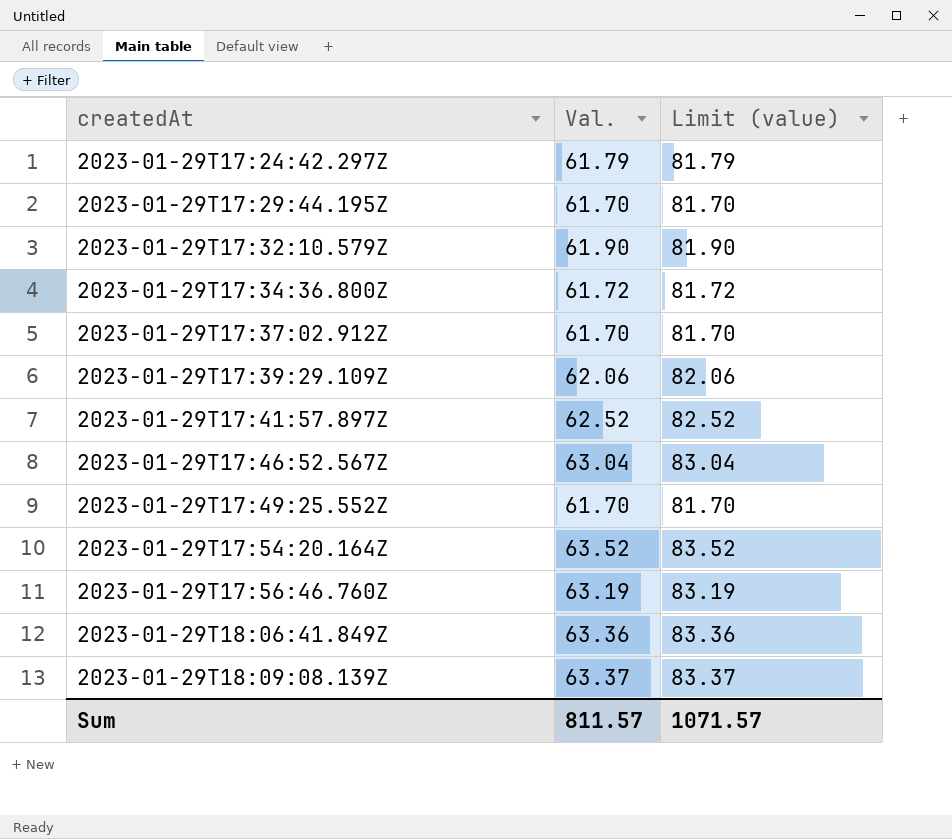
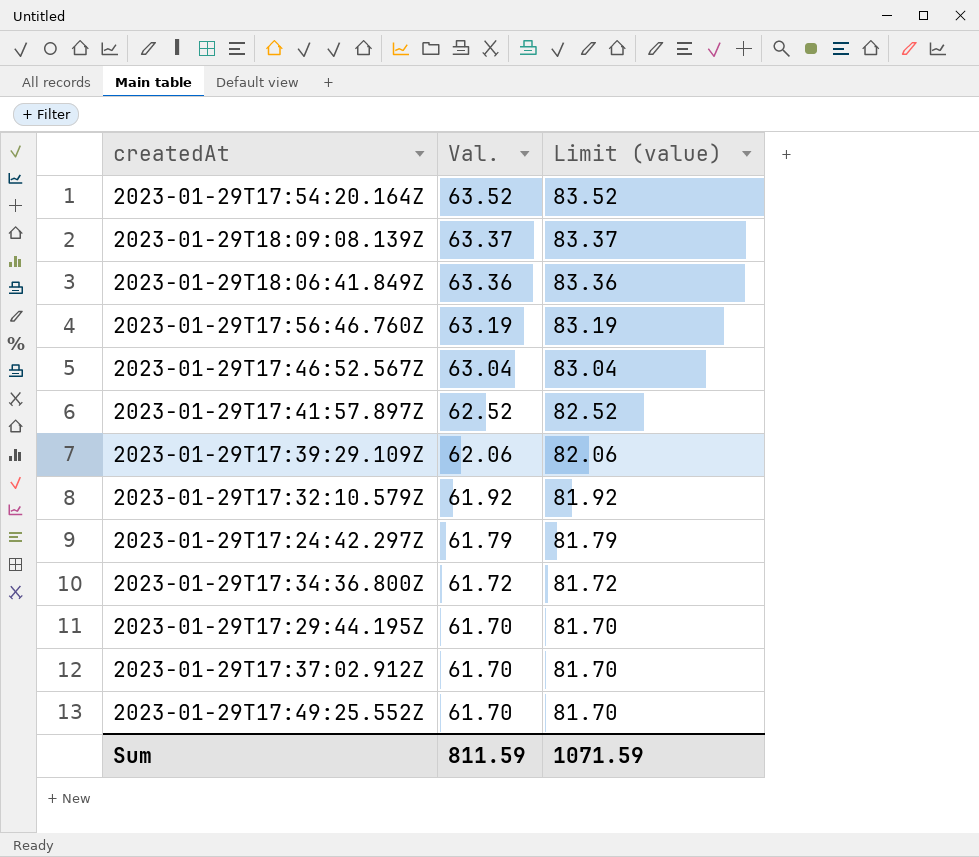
row order: createdAt ascending -> Val. descending
2023-01-29T17:32:10.579Z | Val.: 61.90 -> 61.92
2023-01-29T17:32:10.579Z | Limit (value): 81.90 -> 81.92
Sum | Val.: 811.57 -> 811.59
Sum | Limit (value): 1071.57 -> 1071.59

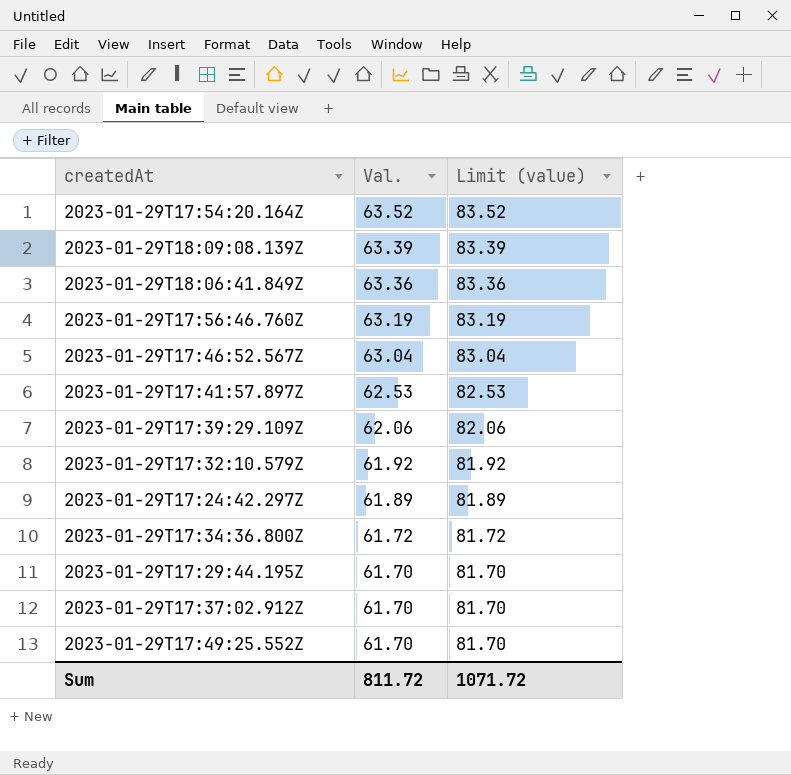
2023-01-29T18:09:08.139Z | Val.: 63.37 -> 63.39
2023-01-29T18:09:08.139Z | Limit (value): 83.37 -> 83.39
2023-01-29T17:41:57.897Z | Val.: 62.52 -> 62.53
2023-01-29T17:41:57.897Z | Limit (value): 82.52 -> 82.53
2023-01-29T17:24:42.297Z | Val.: 61.79 -> 61.89
2023-01-29T17:24:42.297Z | Limit (value): 81.79 -> 81.89
Sum | Val.: 811.59 -> 811.72
Sum | Limit (value): 1071.59 -> 1071.72

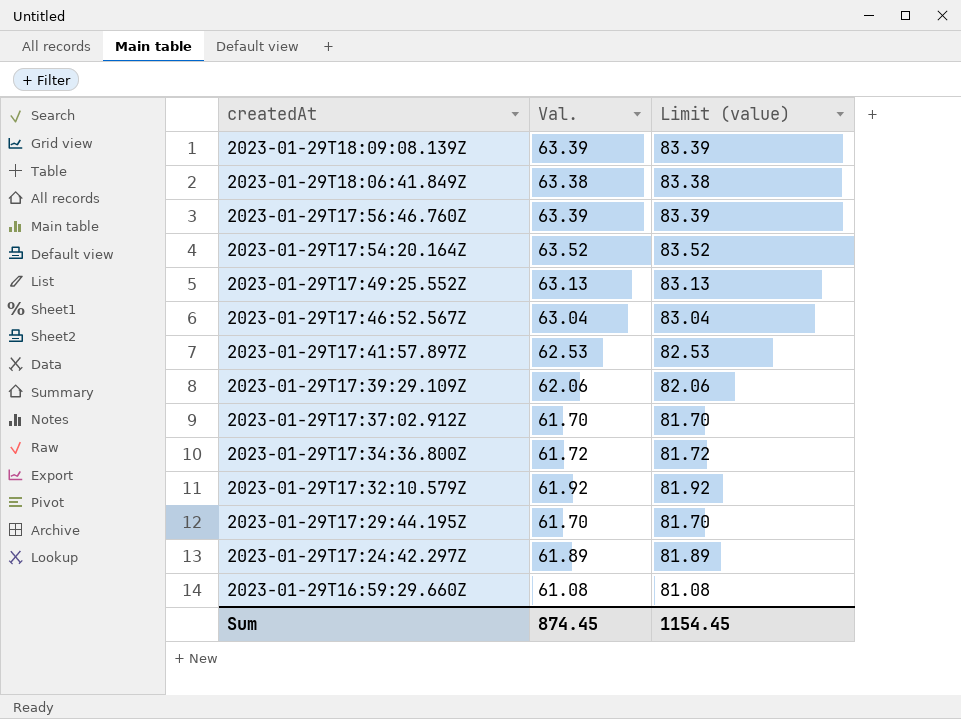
row order: Val. descending -> createdAt descending
2023-01-29T18:06:41.849Z | Val.: 63.36 -> 63.38
2023-01-29T18:06:41.849Z | Limit (value): 83.36 -> 83.38
2023-01-29T17:56:46.760Z | Val.: 63.19 -> 63.39
2023-01-29T17:56:46.760Z | Limit (value): 83.19 -> 83.39
2023-01-29T17:49:25.552Z | Val.: 61.70 -> 63.13
2023-01-29T17:49:25.552Z | Limit (value): 81.70 -> 83.13
row 2023-01-29T16:59:29.660Z: none -> 61.08 | 81.08
Sum | Val.: 811.72 -> 874.45
Sum | Limit (value): 1071.72 -> 1154.45

